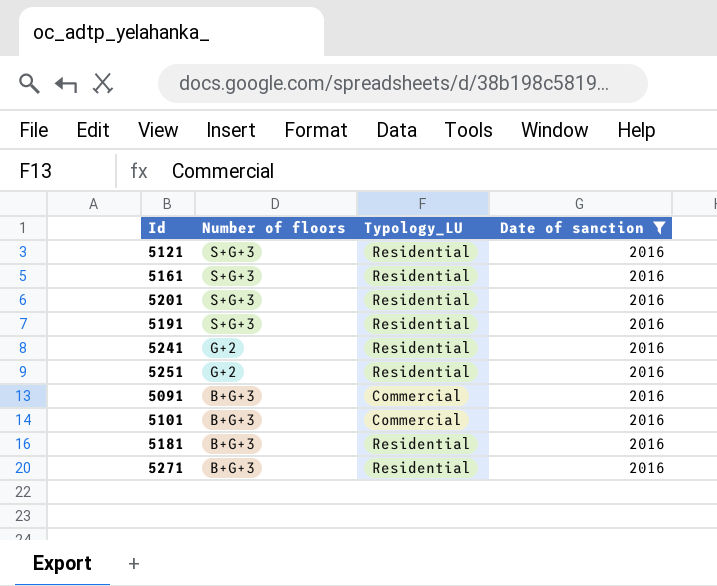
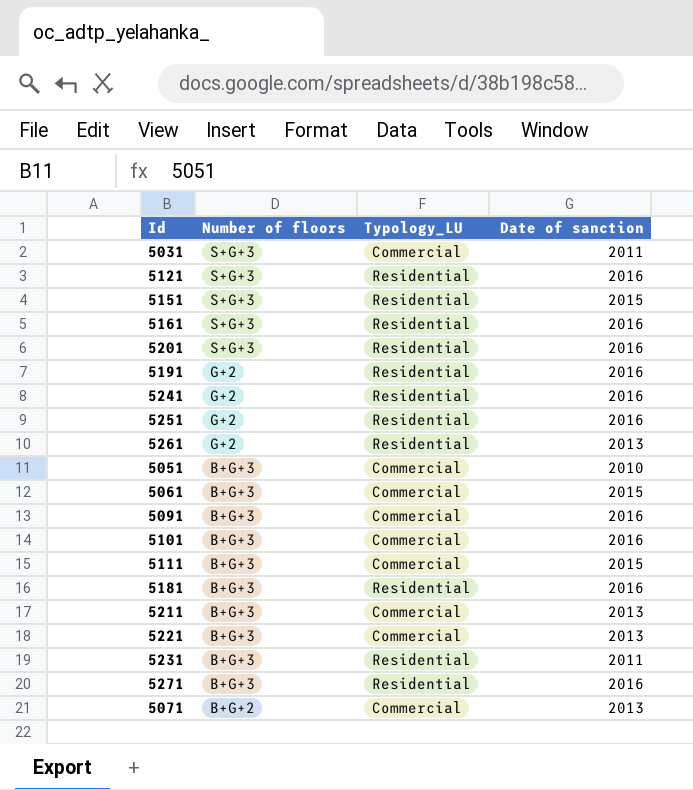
filter: Date of sanction = 2016 -> none
5191 | Number of floors: S+G+3 -> G+2

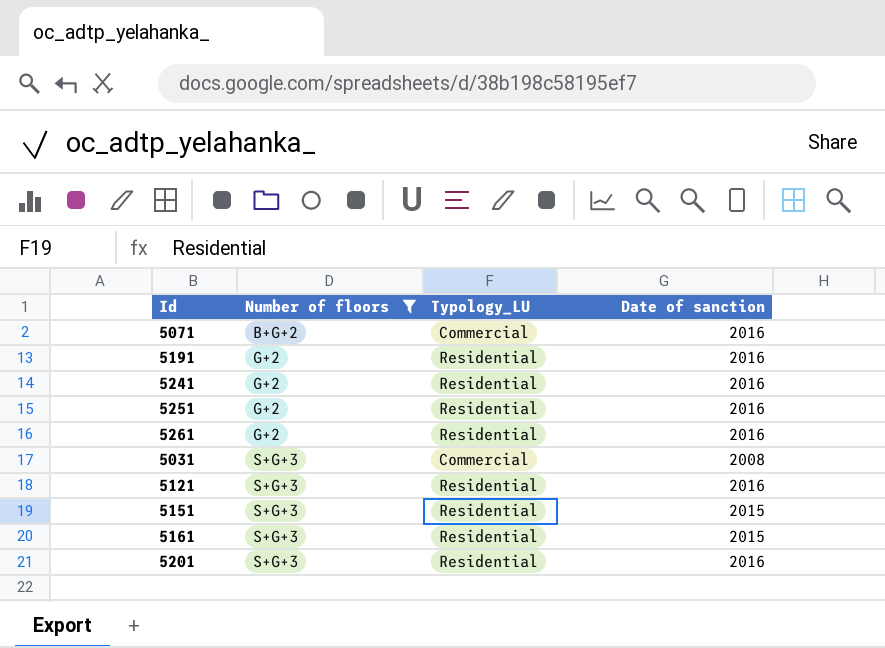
filter: none -> Number of floors != B+G+3
row order: Number of floors descending -> Number of floors ascending
5071 | Date of sanction: 2013 -> 2016
5261 | Date of sanction: 2013 -> 2016
5031 | Date of sanction: 2011 -> 2008
5161 | Date of sanction: 2016 -> 2015

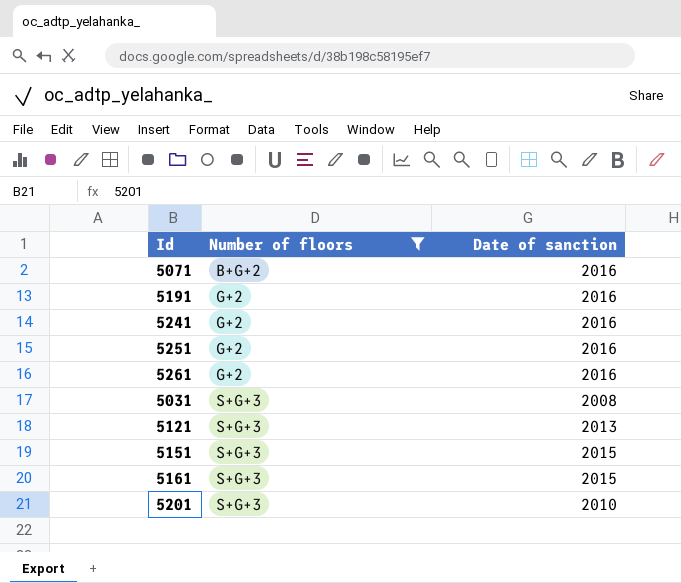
column Typology_LU | position: 3 -> none
5121 | Date of sanction: 2016 -> 2013
5201 | Date of sanction: 2016 -> 2010

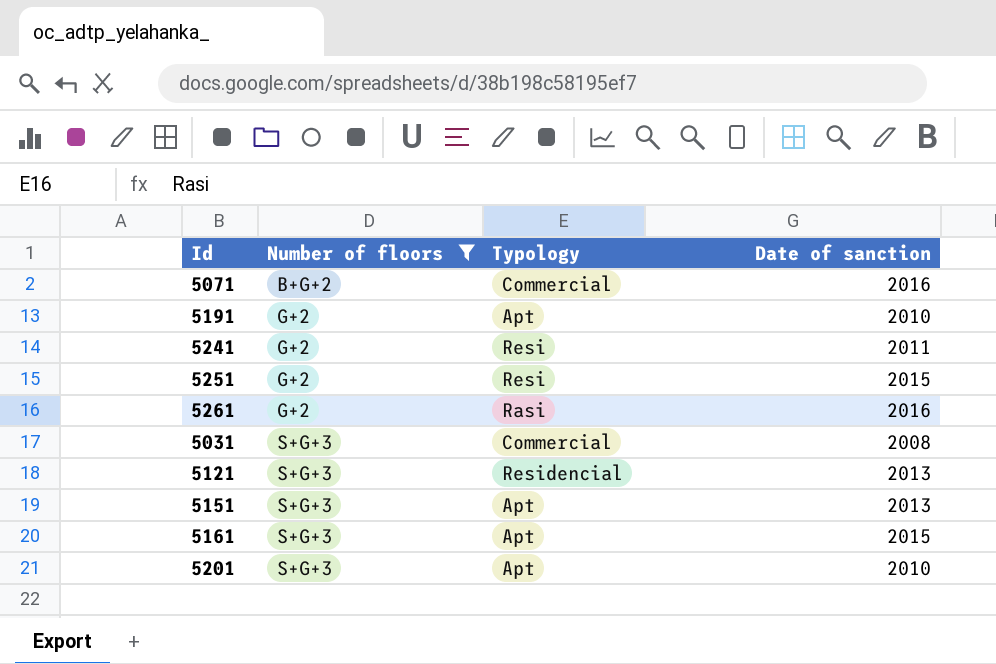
column Typology | position: none -> 3
5191 | Date of sanction: 2016 -> 2010
5241 | Date of sanction: 2016 -> 2011
5251 | Date of sanction: 2016 -> 2015
5151 | Date of sanction: 2015 -> 2013

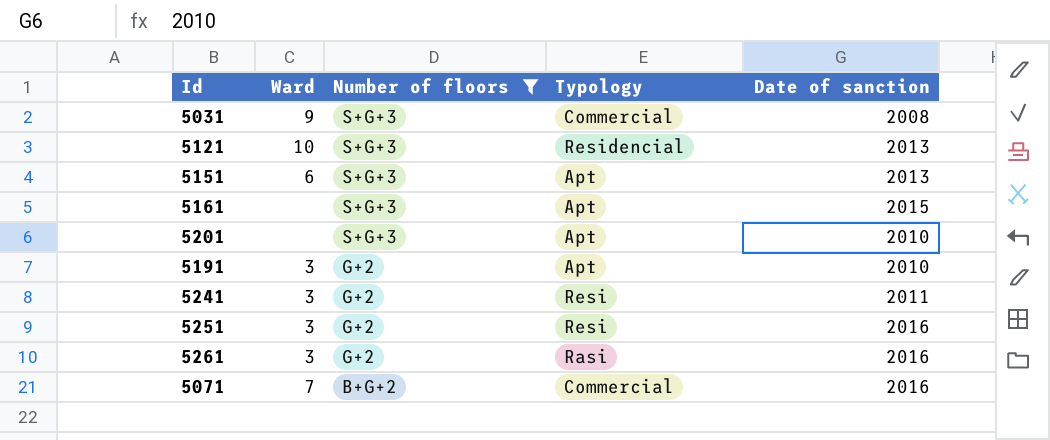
row order: Number of floors ascending -> Number of floors descending
column Ward | position: none -> 2
5251 | Date of sanction: 2015 -> 2016

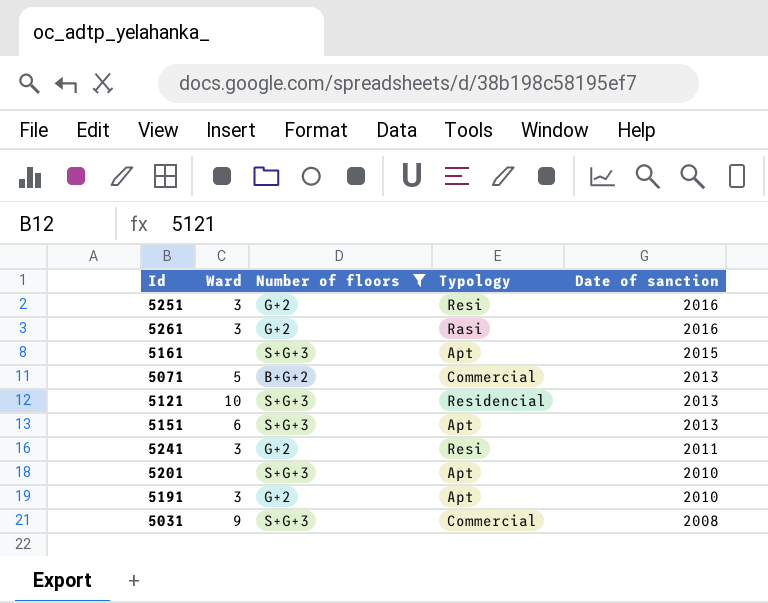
row order: Number of floors descending -> Date of sanction descending
5071 | Ward: 7 -> 5
5071 | Date of sanction: 2016 -> 2013

